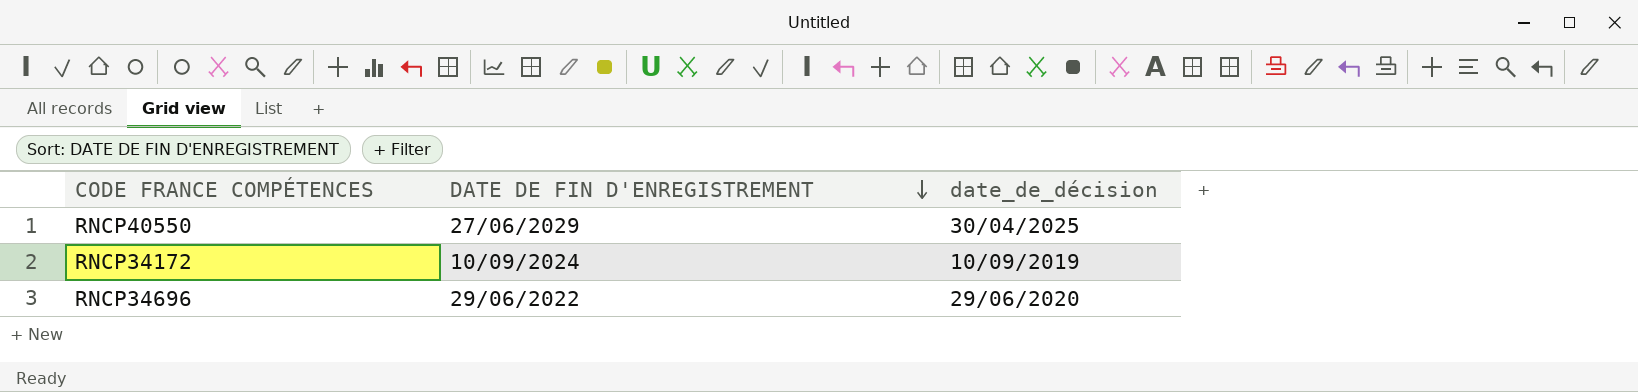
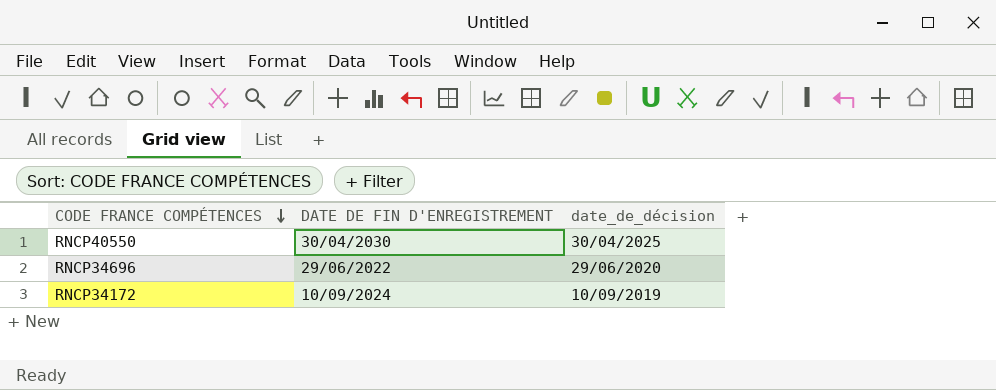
row order: DATE DE FIN D'ENREGISTREMENT descending -> CODE FRANCE COMPÉTENCES descending
RNCP40550 | DATE DE FIN D'ENREGISTREMENT: 27/06/2029 -> 30/04/2030

